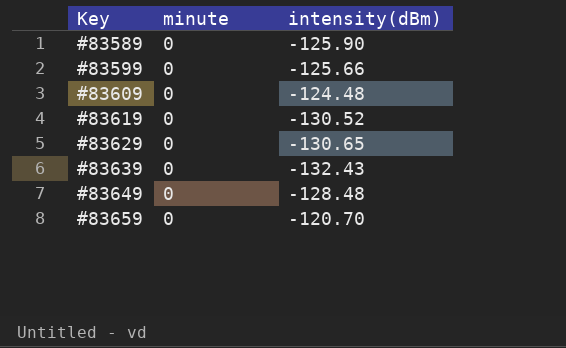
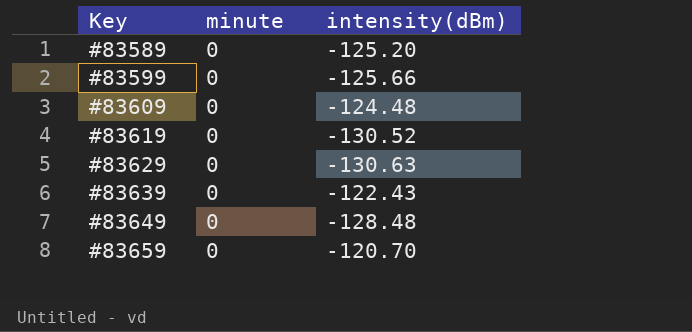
#83589 | intensity(dBm): -125.90 -> -125.20
#83629 | intensity(dBm): -130.65 -> -130.63
#83639 | intensity(dBm): -132.43 -> -122.43

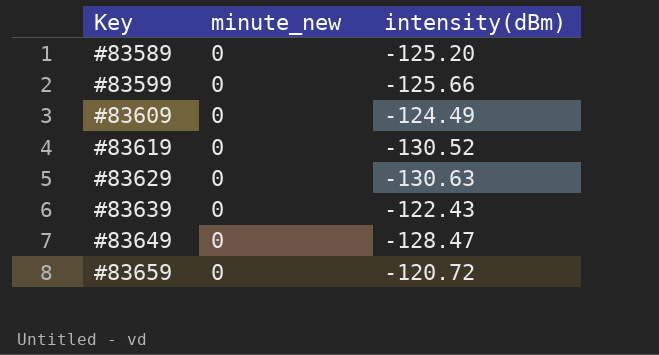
column name: minute -> minute_new
#83609 | intensity(dBm): -124.48 -> -124.49
#83649 | intensity(dBm): -128.48 -> -128.47
#83659 | intensity(dBm): -120.70 -> -120.72

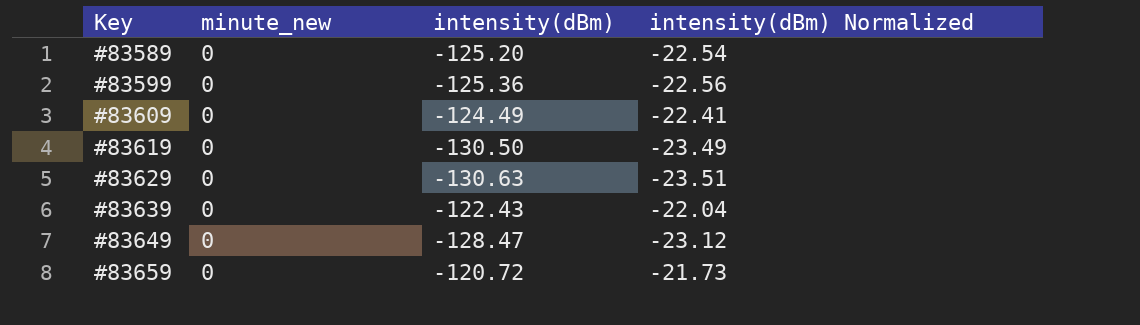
column intensity(dBm) Normalized | formula: none -> [intensity(dBm)] * 0.18
#83599 | intensity(dBm): -125.66 -> -125.36
#83619 | intensity(dBm): -130.52 -> -130.50

